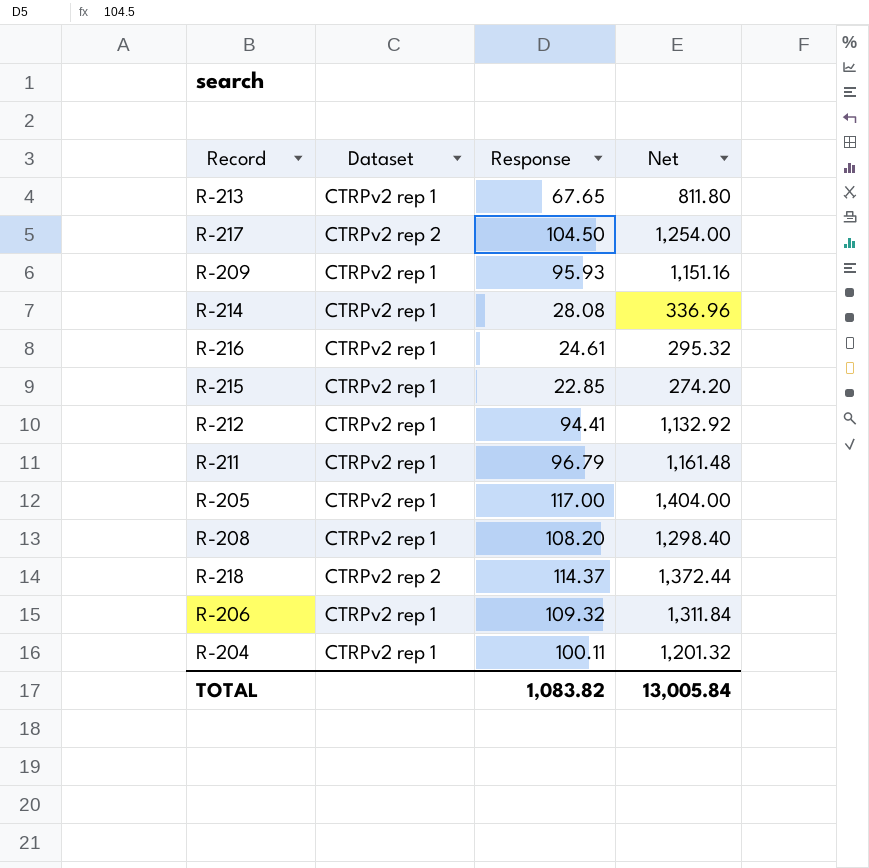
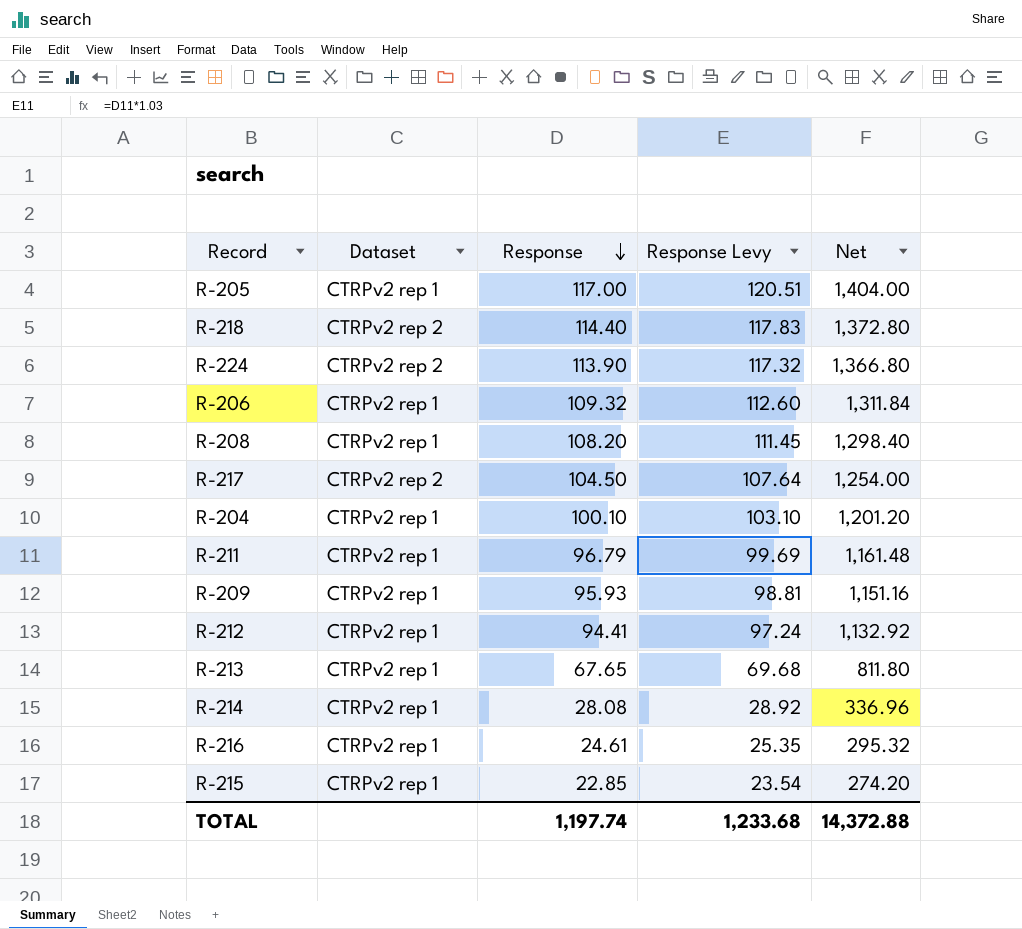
row order: none -> Response descending
column Response Levy | formula: none -> [Response] * 1.03
R-218 | Response: 114.37 -> 114.40
R-218 | Net: 1,372.44 -> 1,372.80
row R-224: none -> CTRPv2 rep 2 | 113.90 | 117.32 | 1,366.80
R-204 | Response: 100.11 -> 100.10
R-204 | Net: 1,201.32 -> 1,201.20
TOTAL | Response: 1,083.82 -> 1,197.74
TOTAL | Net: 13,005.84 -> 14,372.88

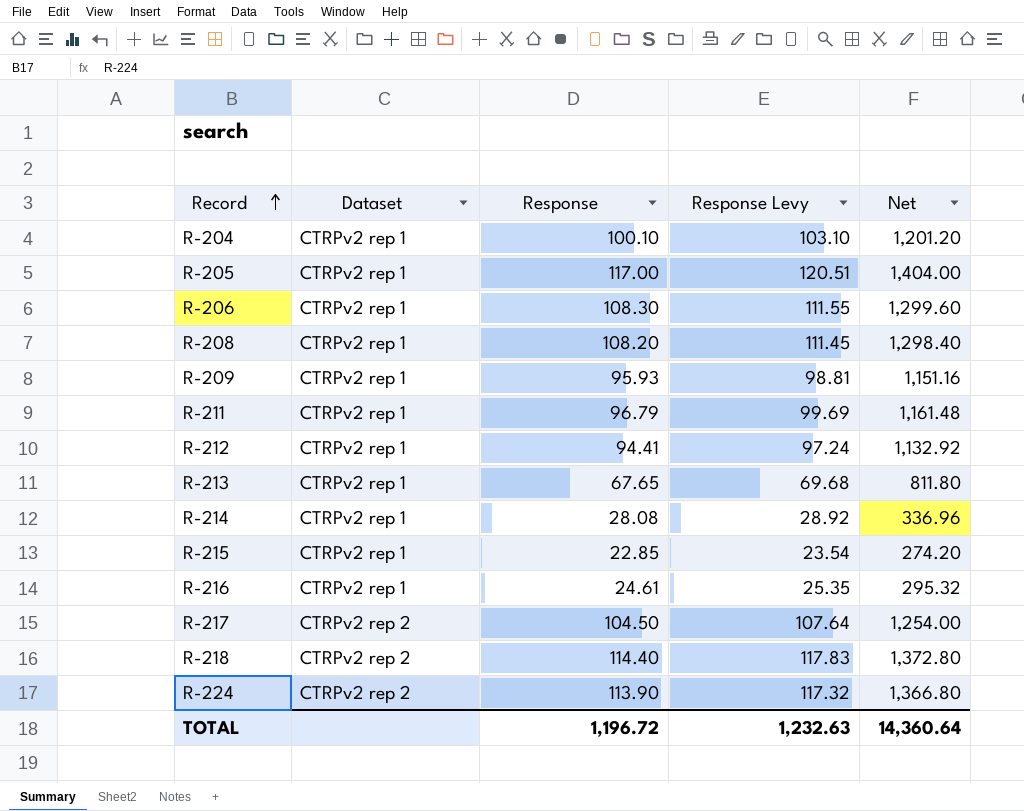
row order: Response descending -> Record ascending
R-206 | Response: 109.32 -> 108.30
R-206 | Response Levy: 112.60 -> 111.55
R-206 | Net: 1,311.84 -> 1,299.60
TOTAL | Response: 1,197.74 -> 1,196.72
TOTAL | Response Levy: 1,233.68 -> 1,232.63
TOTAL | Net: 14,372.88 -> 14,360.64

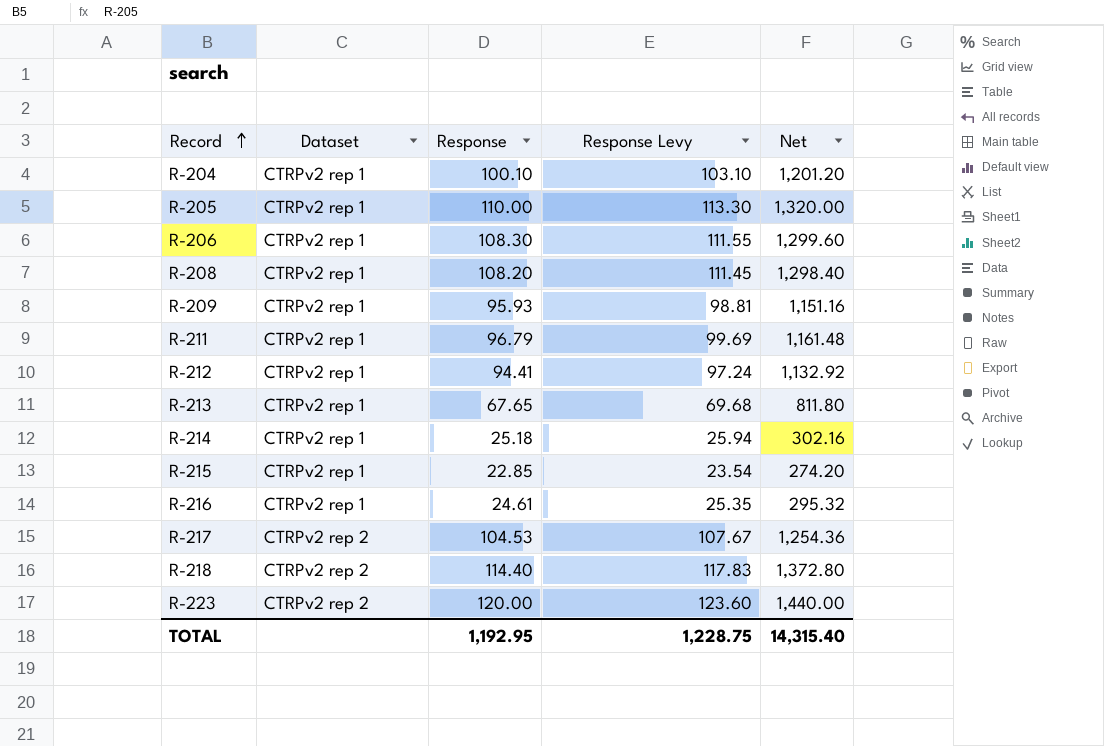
row R-224: CTRPv2 rep 2 | 113.90 | 117.32 | 1,366.80 -> none
R-205 | Response: 117.00 -> 110.00
R-205 | Response Levy: 120.51 -> 113.30
R-205 | Net: 1,404.00 -> 1,320.00
R-214 | Response: 28.08 -> 25.18
R-214 | Response Levy: 28.92 -> 25.94
R-214 | Net: 336.96 -> 302.16
R-217 | Response: 104.50 -> 104.53
R-217 | Response Levy: 107.64 -> 107.67
R-217 | Net: 1,254.00 -> 1,254.36
row R-223: none -> CTRPv2 rep 2 | 120.00 | 123.60 | 1,440.00
TOTAL | Response: 1,196.72 -> 1,192.95
TOTAL | Response Levy: 1,232.63 -> 1,228.75
TOTAL | Net: 14,360.64 -> 14,315.40

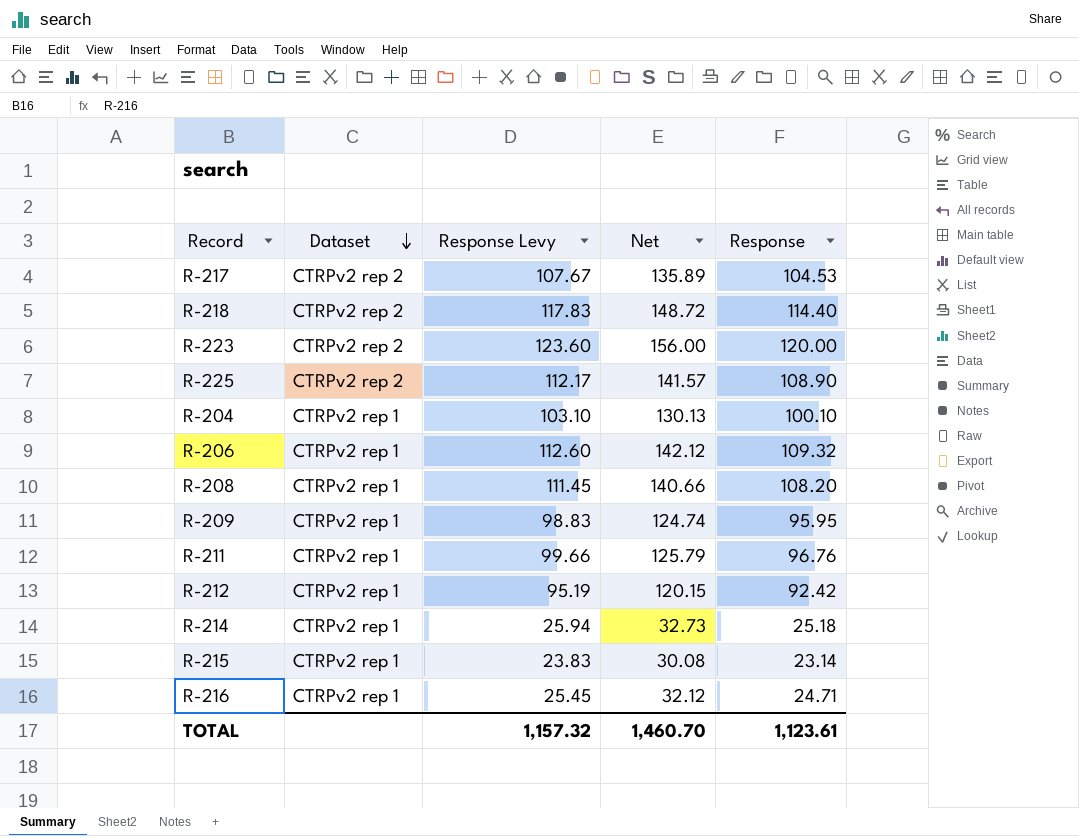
row order: Record ascending -> Dataset descending
column Net | formula: [Response] * 12 -> [Response] * 1.3
column Response | position: 3 -> 5
row R-205: CTRPv2 rep 1 | 110.00 | 113.30 | 1,320.00 -> none
row R-213: CTRPv2 rep 1 | 67.65 | 69.68 | 811.80 -> none
row R-225: none -> CTRPv2 rep 2 | 112.17 | 141.57 | 108.90
R-206 | Response Levy: 111.55 -> 112.60
R-206 | Response: 108.30 -> 109.32
R-209 | Response Levy: 98.81 -> 98.83
R-209 | Response: 95.93 -> 95.95
R-211 | Response Levy: 99.69 -> 99.66
R-211 | Response: 96.79 -> 96.76
R-212 | Response Levy: 97.24 -> 95.19
R-212 | Response: 94.41 -> 92.42
R-215 | Response Levy: 23.54 -> 23.83
R-215 | Response: 22.85 -> 23.14
R-216 | Response Levy: 25.35 -> 25.45
R-216 | Response: 24.61 -> 24.71
TOTAL | Response Levy: 1,228.75 -> 1,157.32
TOTAL | Net: 14,315.40 -> 1,460.70
TOTAL | Response: 1,192.95 -> 1,123.61

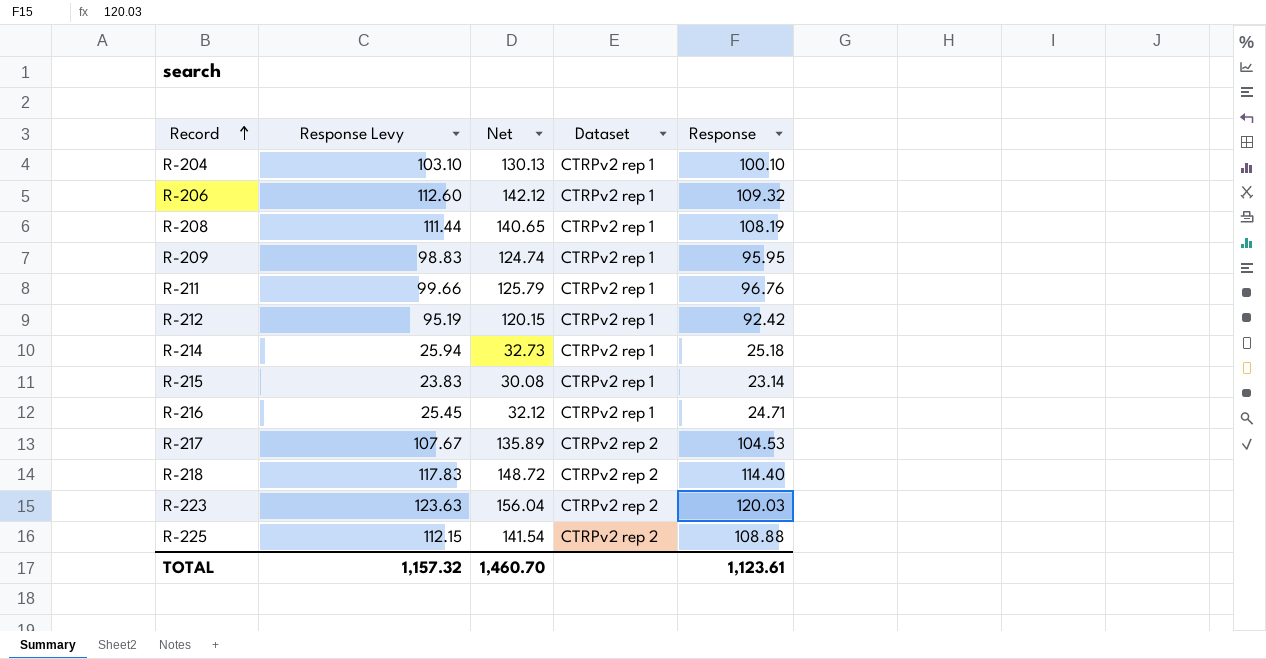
row order: Dataset descending -> Record ascending
column Dataset | position: 2 -> 4
R-208 | Response Levy: 111.45 -> 111.44
R-208 | Net: 140.66 -> 140.65
R-208 | Response: 108.20 -> 108.19
R-223 | Response Levy: 123.60 -> 123.63
R-223 | Net: 156.00 -> 156.04
R-223 | Response: 120.00 -> 120.03
R-225 | Response Levy: 112.17 -> 112.15
R-225 | Net: 141.57 -> 141.54
R-225 | Response: 108.90 -> 108.88

